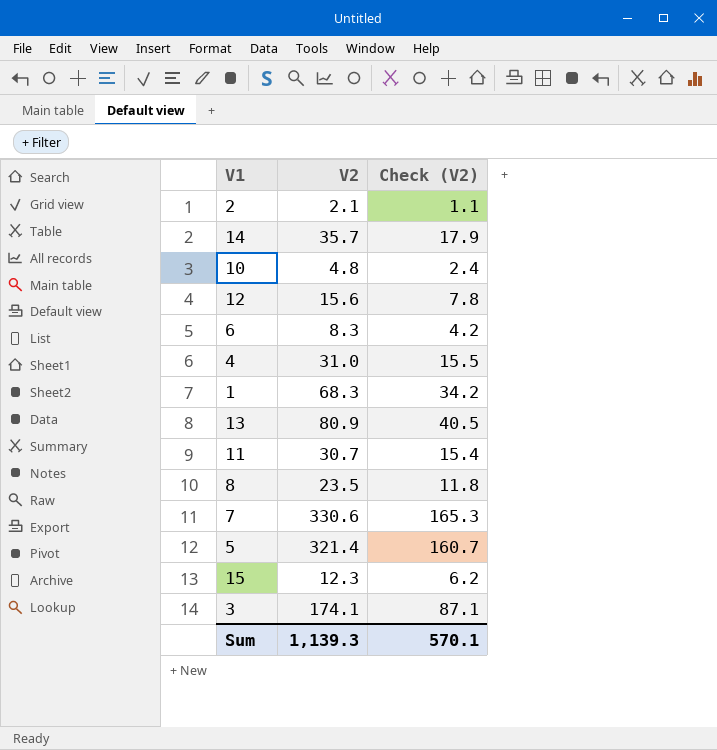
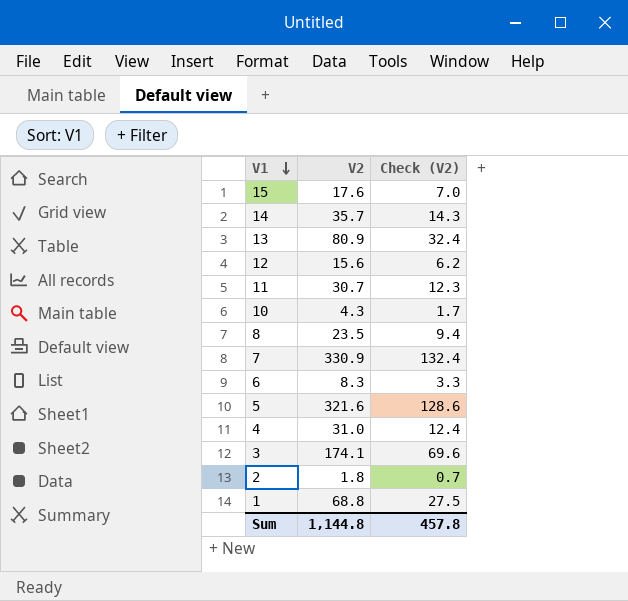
row order: none -> V1 descending
column Check (V2) | formula: [V2] * 0.5 -> [V2] * 0.4
15 | V2: 12.3 -> 17.6
10 | V2: 4.8 -> 4.3
7 | V2: 330.6 -> 330.9
5 | V2: 321.4 -> 321.6
2 | V2: 2.1 -> 1.8
1 | V2: 68.3 -> 68.8
Sum | V2: 1,139.3 -> 1,144.8
Sum | Check (V2): 570.1 -> 457.8

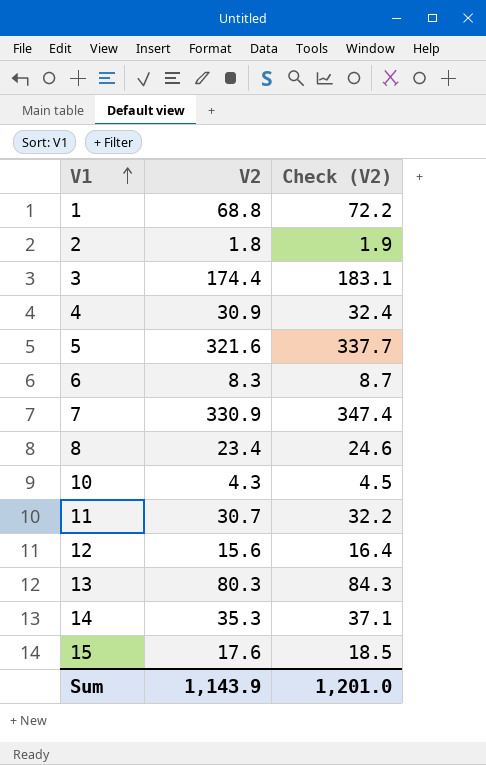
row order: V1 descending -> V1 ascending
column Check (V2) | formula: [V2] * 0.4 -> [V2] * 1.05
3 | V2: 174.1 -> 174.4
4 | V2: 31.0 -> 30.9
8 | V2: 23.5 -> 23.4
13 | V2: 80.9 -> 80.3
14 | V2: 35.7 -> 35.3
Sum | V2: 1,144.8 -> 1,143.9
Sum | Check (V2): 457.8 -> 1,201.0

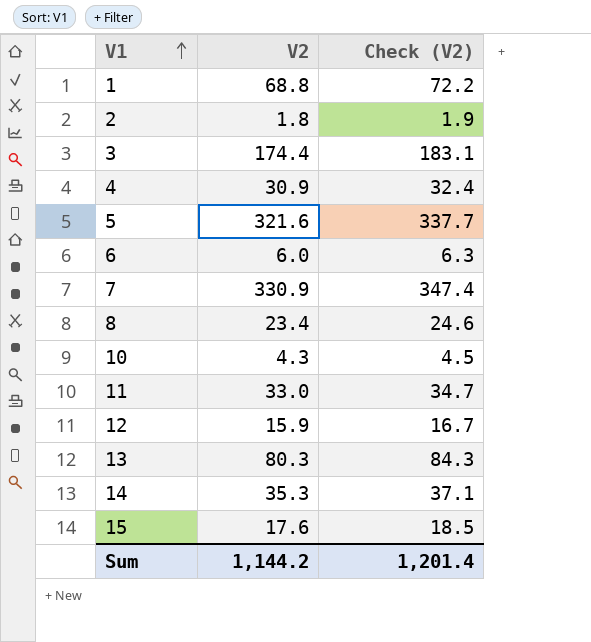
6 | V2: 8.3 -> 6.0
6 | Check (V2): 8.7 -> 6.3
11 | V2: 30.7 -> 33.0
11 | Check (V2): 32.2 -> 34.7
12 | V2: 15.6 -> 15.9
12 | Check (V2): 16.4 -> 16.7
Sum | V2: 1,143.9 -> 1,144.2
Sum | Check (V2): 1,201.0 -> 1,201.4

